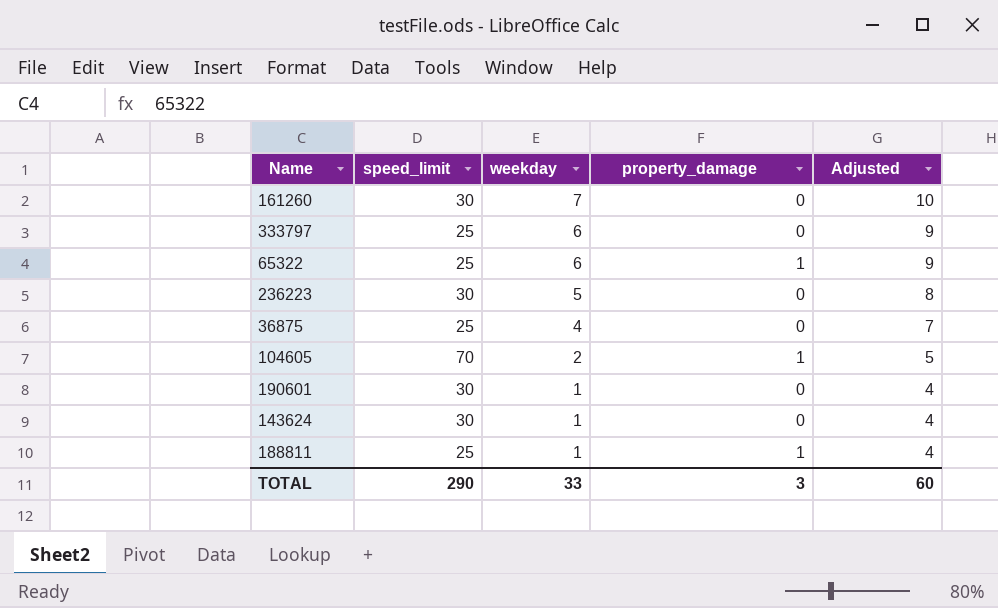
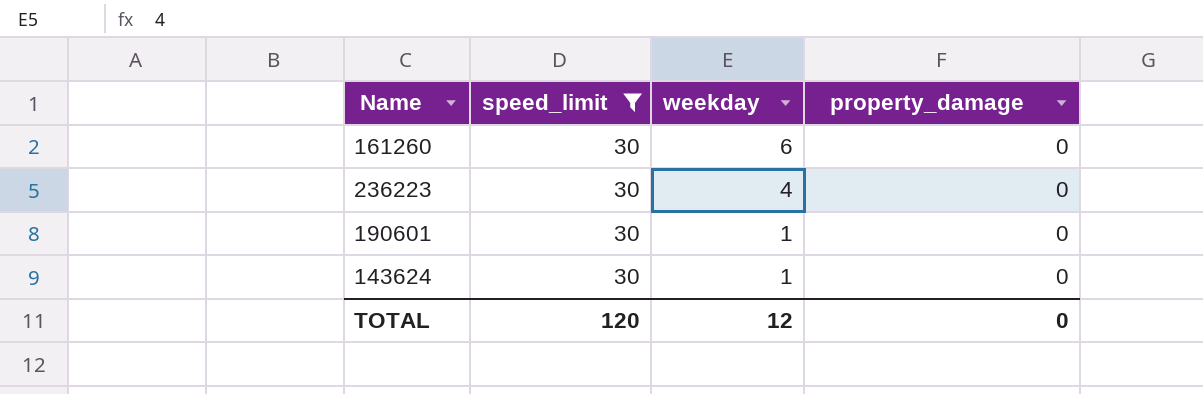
filter: none -> speed_limit = 30
column Adjusted | formula: [weekday] + 3 -> none
161260 | weekday: 7 -> 6
236223 | weekday: 5 -> 4
TOTAL | speed_limit: 290 -> 120
TOTAL | weekday: 33 -> 12
TOTAL | property_damage: 3 -> 0

